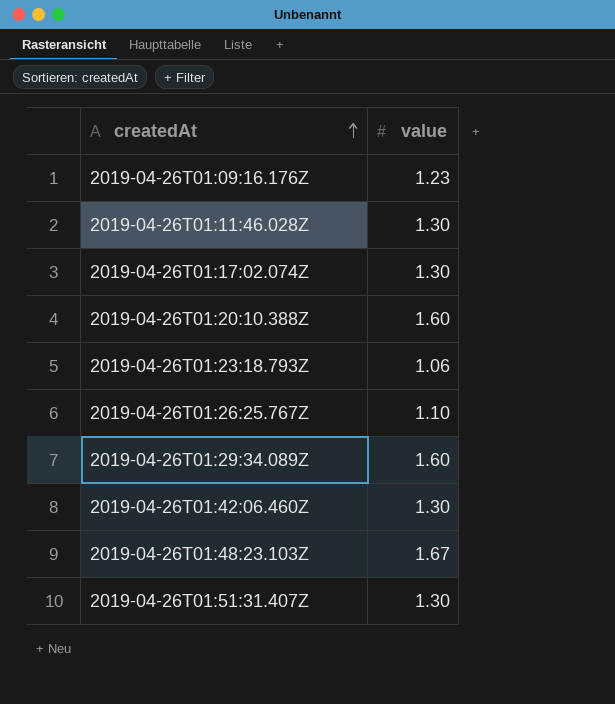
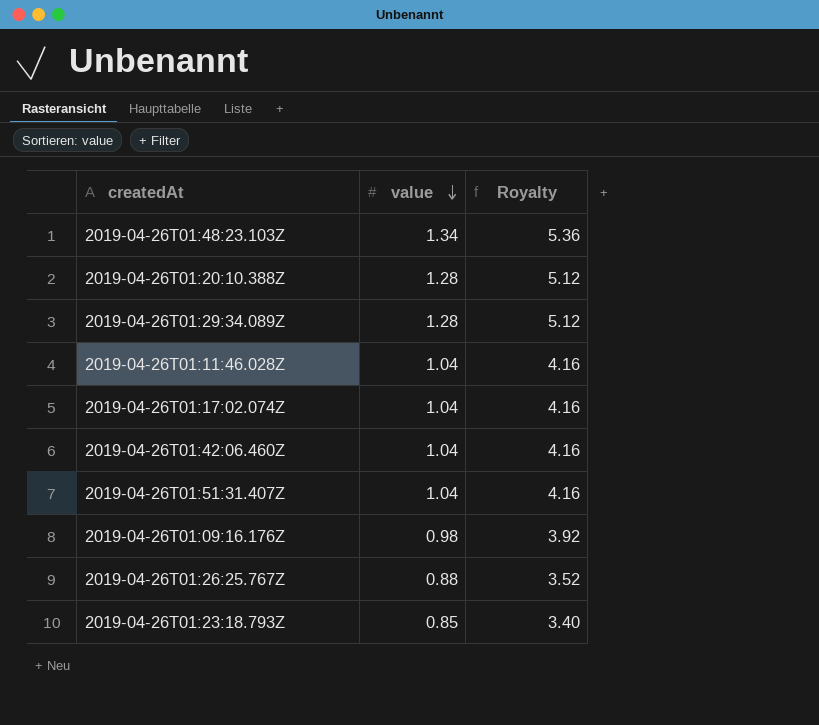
row order: createdAt ascending -> value descending
column Royalty | formula: none -> [value] * 4
2019-04-26T01:48:23.103Z | value: 1.67 -> 1.34
2019-04-26T01:20:10.388Z | value: 1.60 -> 1.28
2019-04-26T01:29:34.089Z | value: 1.60 -> 1.28
2019-04-26T01:11:46.028Z | value: 1.30 -> 1.04
2019-04-26T01:17:02.074Z | value: 1.30 -> 1.04
2019-04-26T01:42:06.460Z | value: 1.30 -> 1.04
2019-04-26T01:51:31.407Z | value: 1.30 -> 1.04
2019-04-26T01:09:16.176Z | value: 1.23 -> 0.98
2019-04-26T01:26:25.767Z | value: 1.10 -> 0.88
2019-04-26T01:23:18.793Z | value: 1.06 -> 0.85

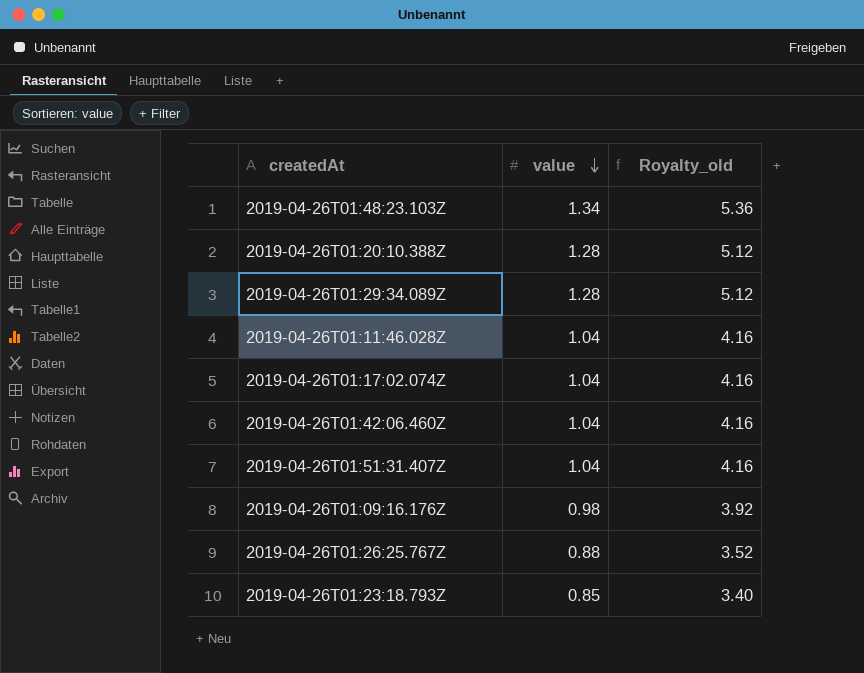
column name: Royalty -> Royalty_old

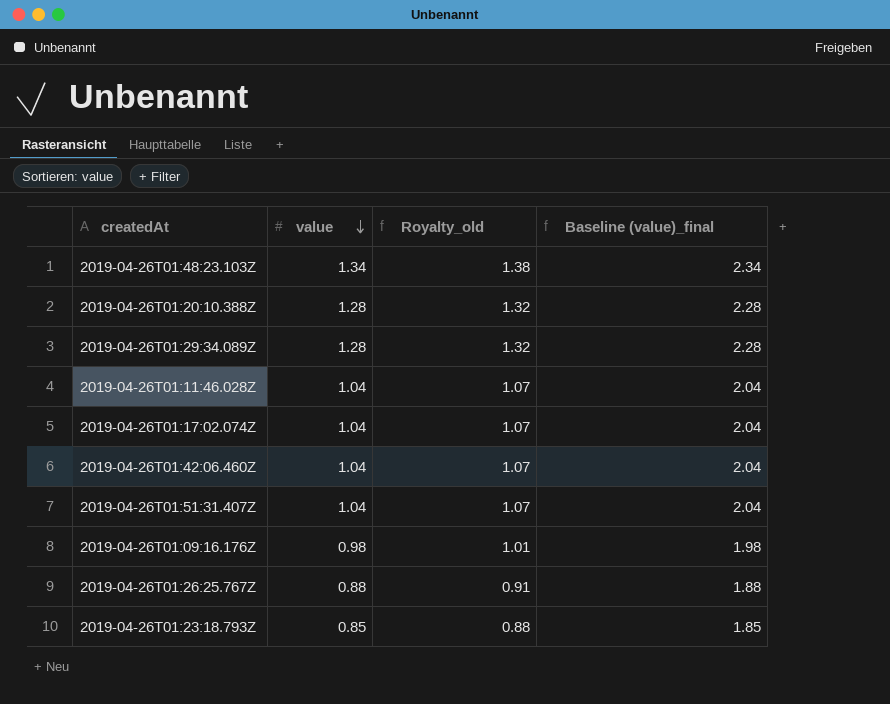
column Royalty_old | formula: [value] * 4 -> [value] * 1.03
column Baseline (value)_final | formula: none -> [value] + 1

